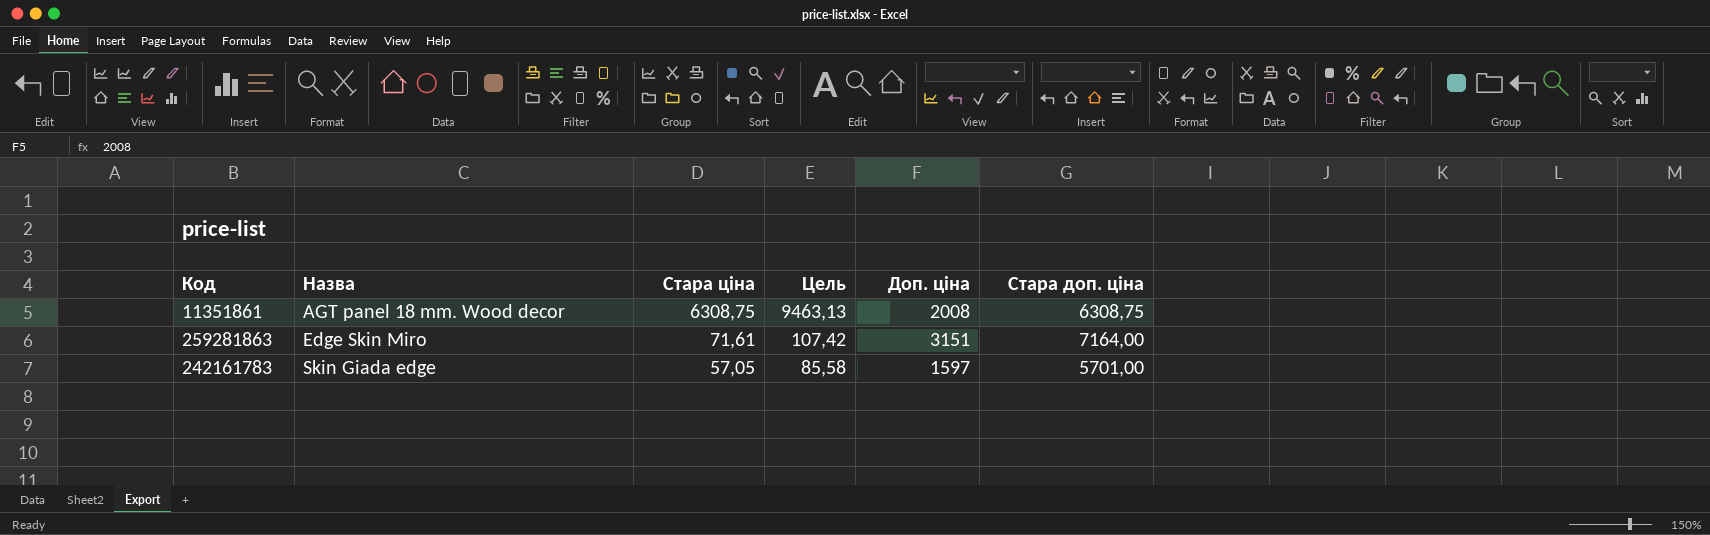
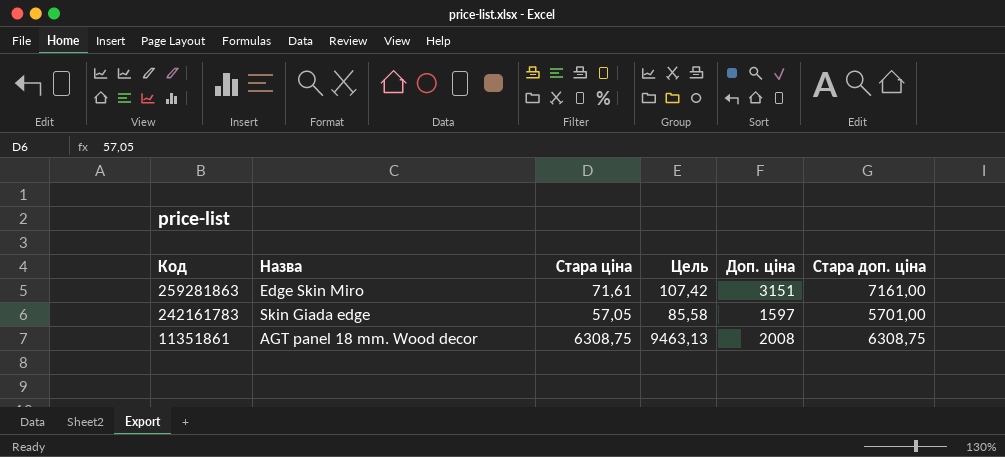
row order: Назва ascending -> Код descending
259281863 | Стара доп. ціна: 7164,00 -> 7161,00

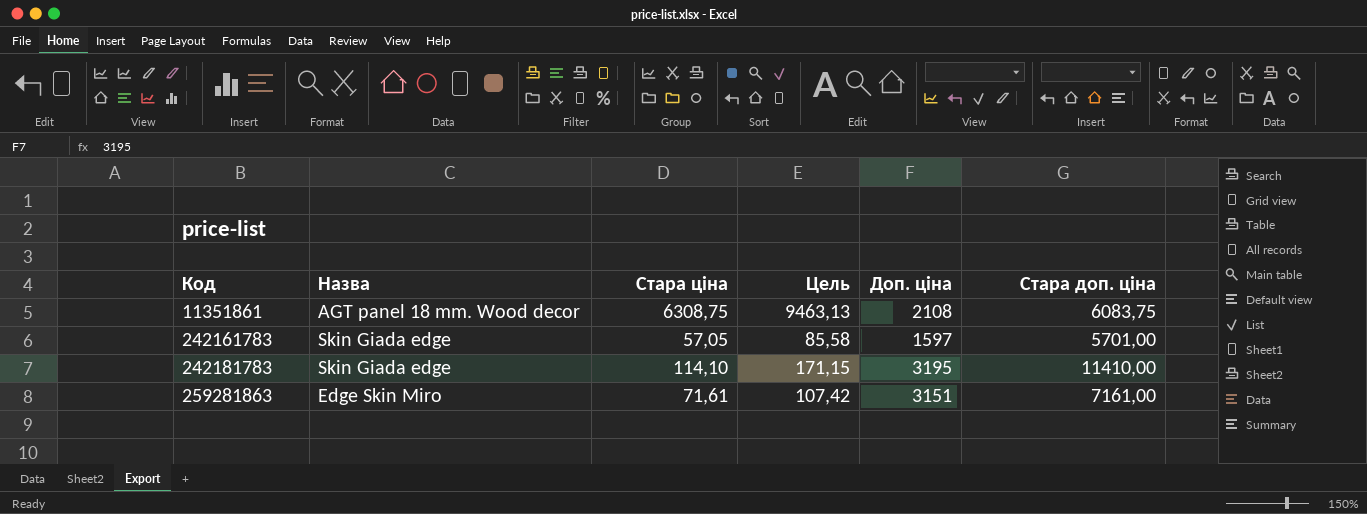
row order: Код descending -> Код ascending
11351861 | Доп. ціна: 2008 -> 2108
11351861 | Стара доп. ціна: 6308,75 -> 6083,75
row 242181783: none -> Skin Giada edge | 114,10 | 171,15 | 3195 | 11410,00

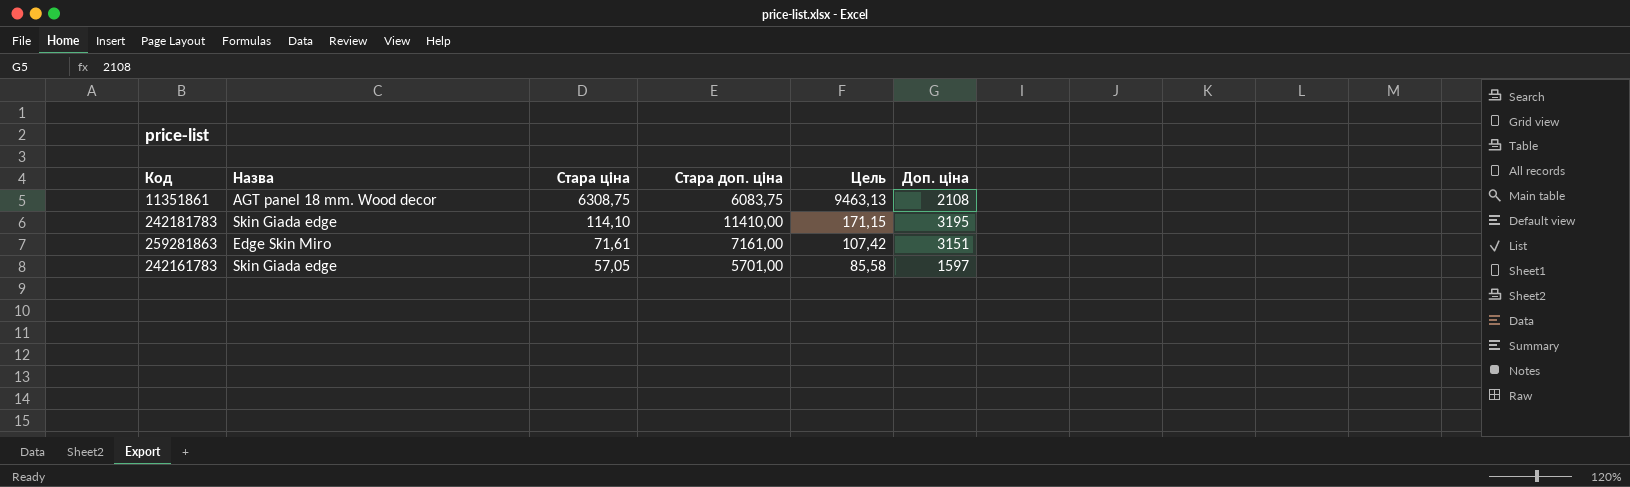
row order: Код ascending -> Стара ціна descending
column Стара доп. ціна | position: 6 -> 4

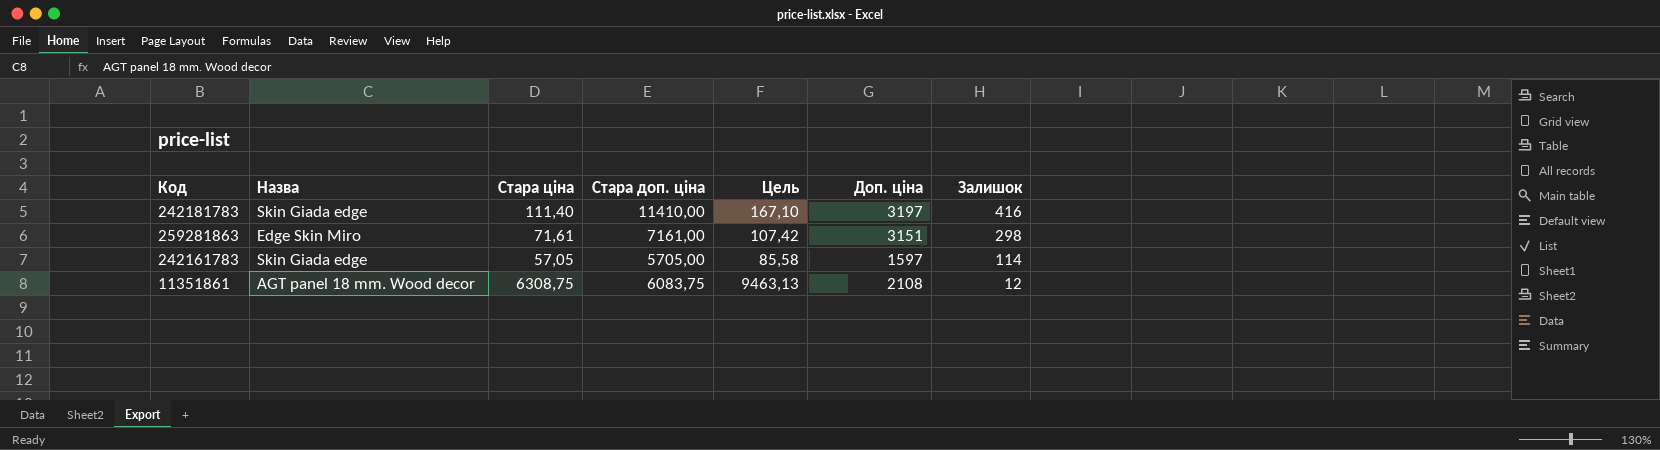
row order: Стара ціна descending -> Залишок descending
column Залишок | position: none -> 7
242181783 | Стара ціна: 114,10 -> 111,40
242181783 | Цель: 171,15 -> 167,10
242181783 | Доп. ціна: 3195 -> 3197
242161783 | Стара доп. ціна: 5701,00 -> 5705,00

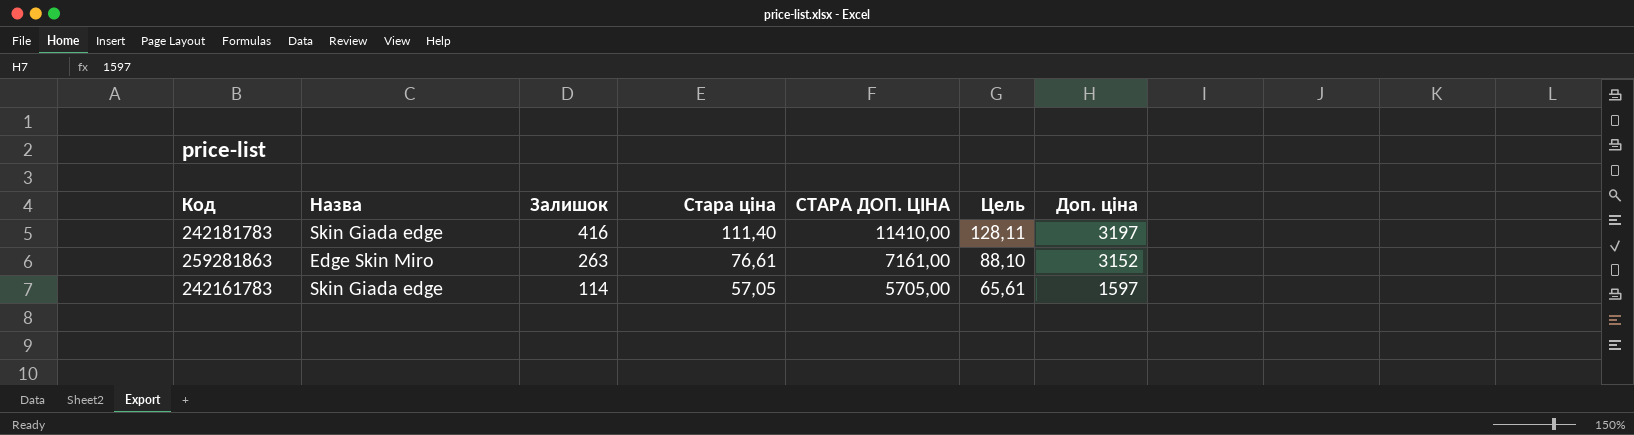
column Залишок | position: 7 -> 3
column name: Стара доп. ціна -> СТАРА ДОП. ЦІНА
column Цель | formula: [Стара ціна] * 1,5 -> [Стара ціна] * 1,15
row 11351861: AGT panel 18 mm. Wood decor | 6308,75 | 6083,75 | 9463,13 | 2108 | 12 -> none
259281863 | Залишок: 298 -> 263
259281863 | Стара ціна: 71,61 -> 76,61
259281863 | Доп. ціна: 3151 -> 3152

